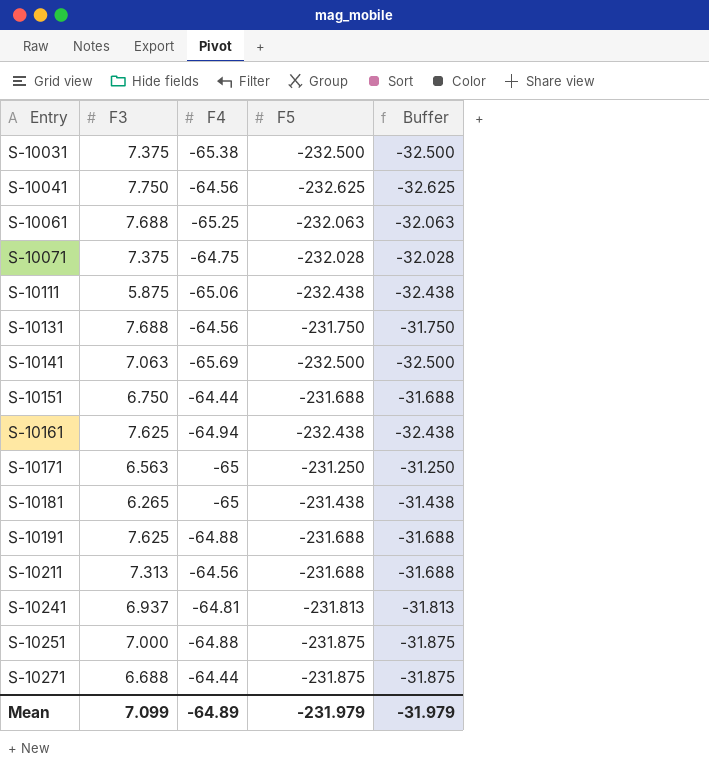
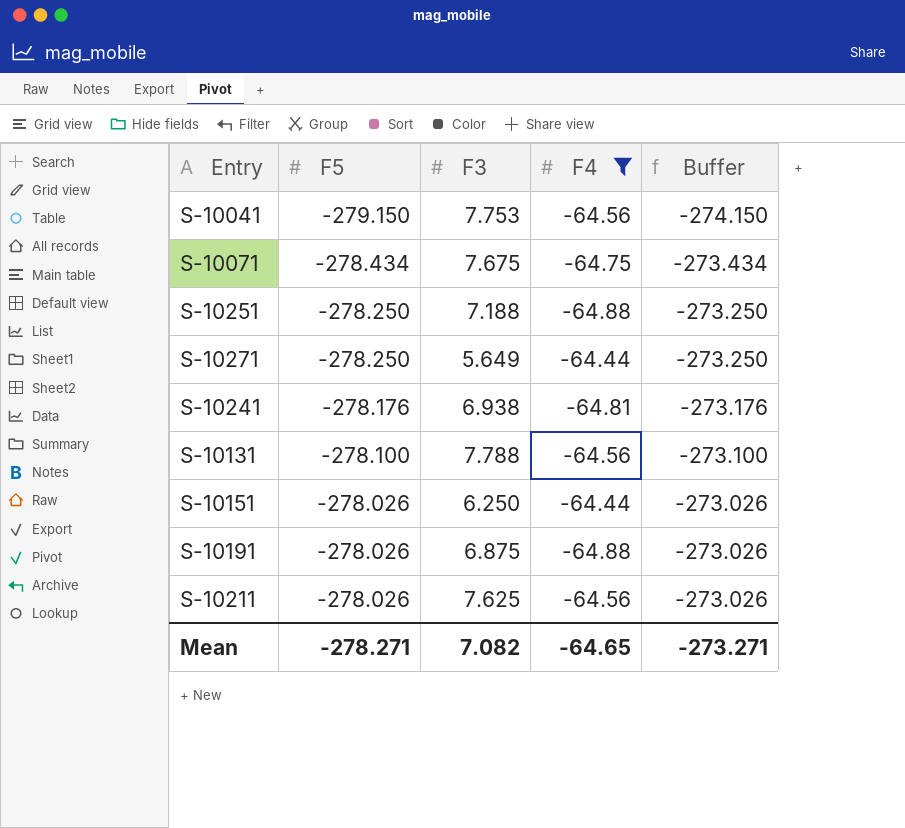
filter: none -> F4 >= -64.88
row order: Entry ascending -> F5 ascending
column F5 | position: 4 -> 2
column Buffer | formula: [F5] + 200 -> [F5] + 5
S-10041 | F5: -232.625 -> -279.150
S-10041 | F3: 7.750 -> 7.753
S-10071 | F5: -232.028 -> -278.434
S-10071 | F3: 7.375 -> 7.675
S-10251 | F5: -231.875 -> -278.250
S-10251 | F3: 7.000 -> 7.188
S-10271 | F5: -231.875 -> -278.250
S-10271 | F3: 6.688 -> 5.649
S-10241 | F5: -231.813 -> -278.176
S-10241 | F3: 6.937 -> 6.938
S-10131 | F5: -231.750 -> -278.100
S-10131 | F3: 7.688 -> 7.788
S-10151 | F5: -231.688 -> -278.026
S-10151 | F3: 6.750 -> 6.250
S-10191 | F5: -231.688 -> -278.026
S-10191 | F3: 7.625 -> 6.875
S-10211 | F5: -231.688 -> -278.026
S-10211 | F3: 7.313 -> 7.625
Mean | F5: -231.979 -> -278.271
Mean | F3: 7.099 -> 7.082
Mean | F4: -64.89 -> -64.65
Mean | Buffer: -31.979 -> -273.271

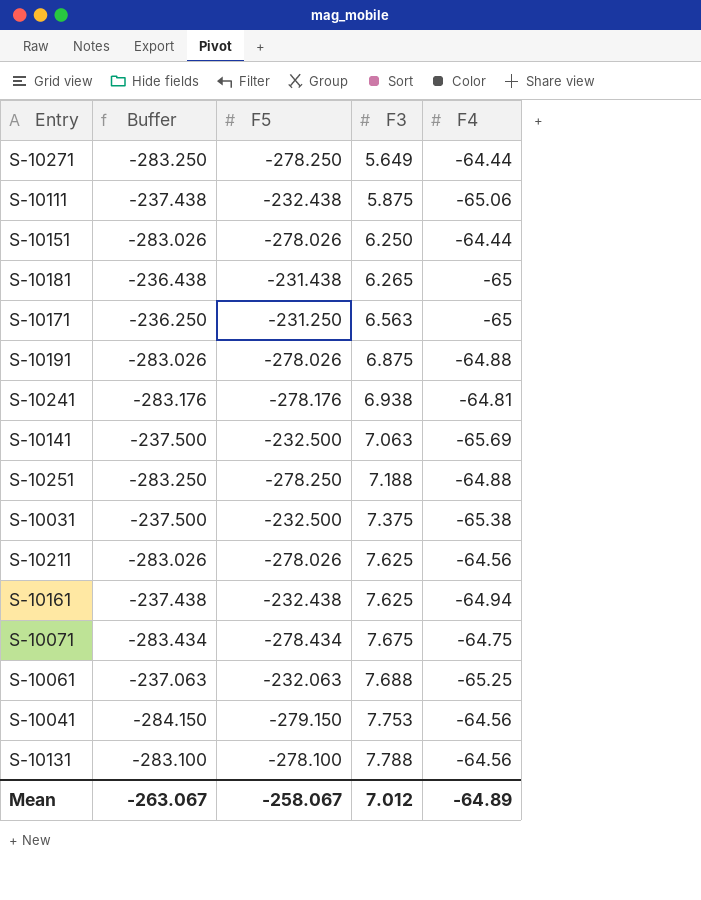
filter: F4 >= -64.88 -> none
row order: F5 ascending -> F3 ascending
column Buffer | formula: [F5] + 5 -> [F5] - 5
column Buffer | position: 5 -> 2
Mean | Buffer: -273.271 -> -263.067
Mean | F5: -278.271 -> -258.067
Mean | F3: 7.082 -> 7.012
Mean | F4: -64.65 -> -64.89

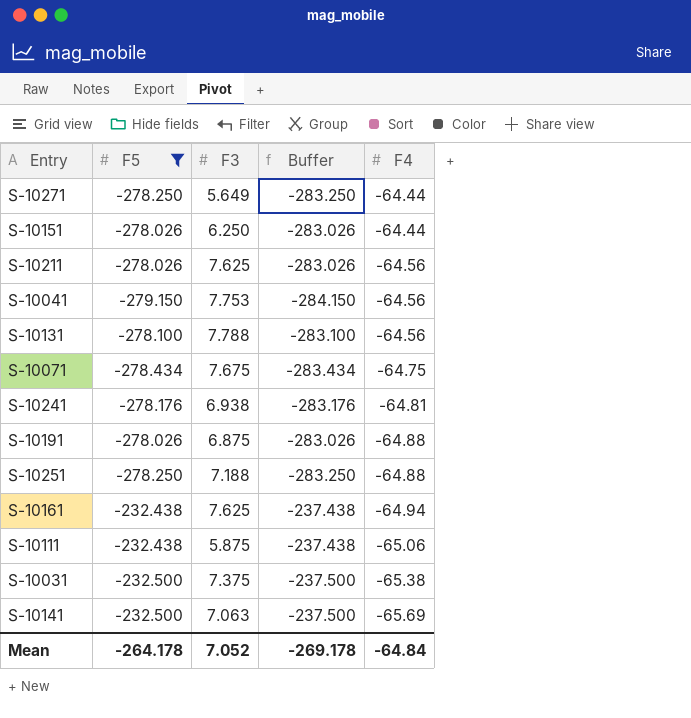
filter: none -> F5 <= -232.438
row order: F3 ascending -> F4 descending
column Buffer | position: 2 -> 4
Mean | F5: -258.067 -> -264.178
Mean | F3: 7.012 -> 7.052
Mean | Buffer: -263.067 -> -269.178
Mean | F4: -64.89 -> -64.84

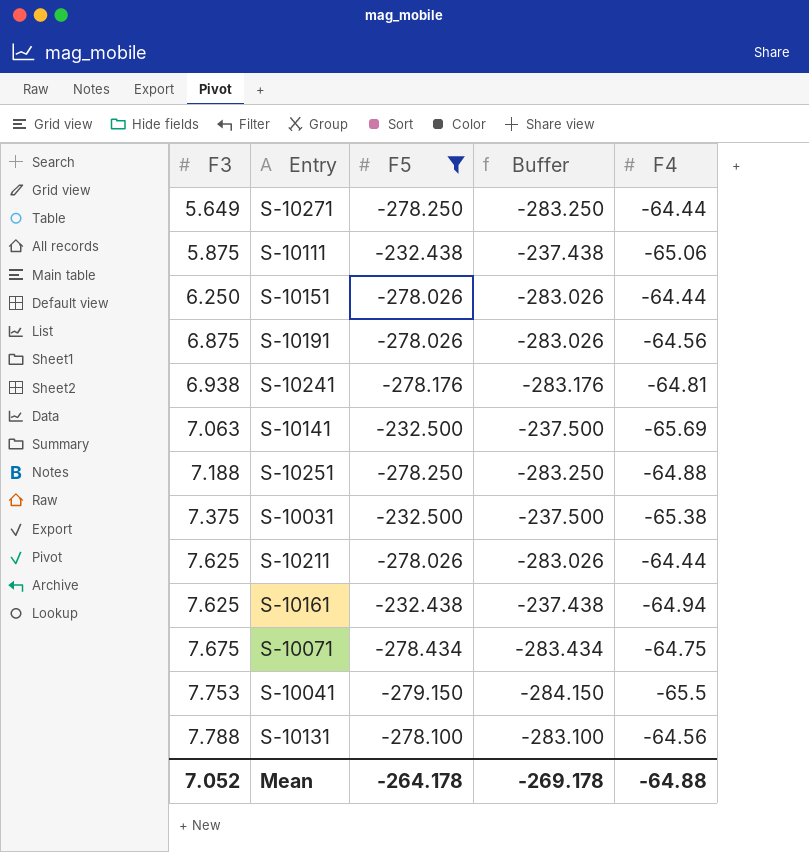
row order: F4 descending -> F3 ascending
column F3 | position: 3 -> 1
S-10191 | F4: -64.88 -> -64.56
S-10211 | F4: -64.56 -> -64.44
S-10041 | F4: -64.56 -> -65.5
Mean | F4: -64.84 -> -64.88

